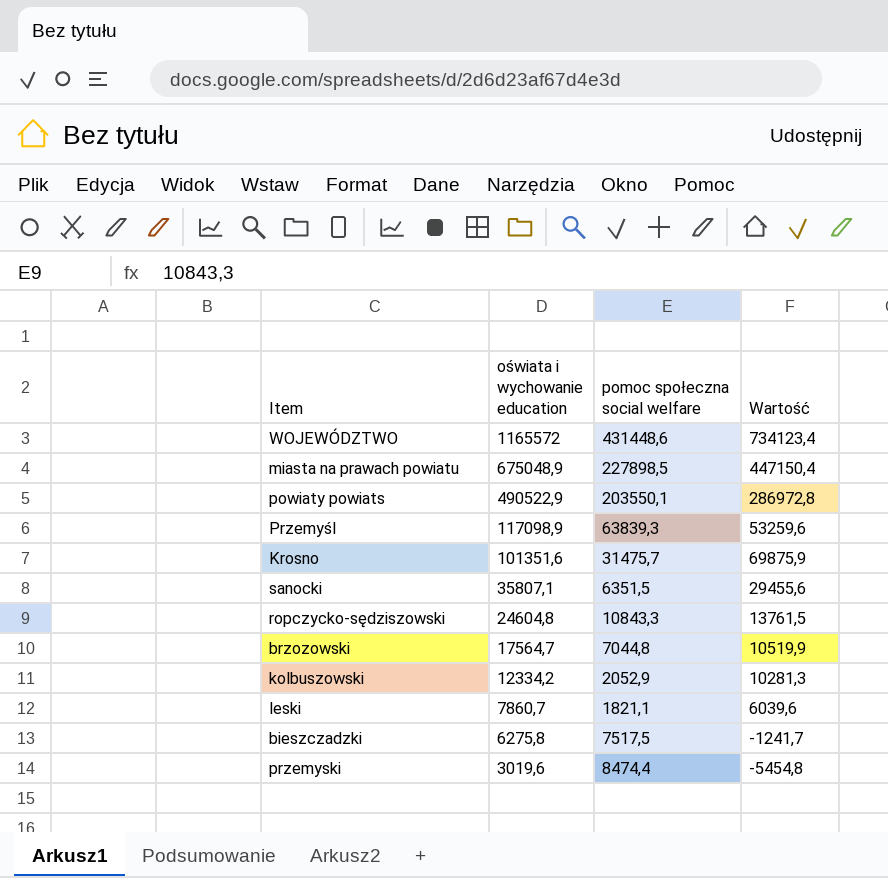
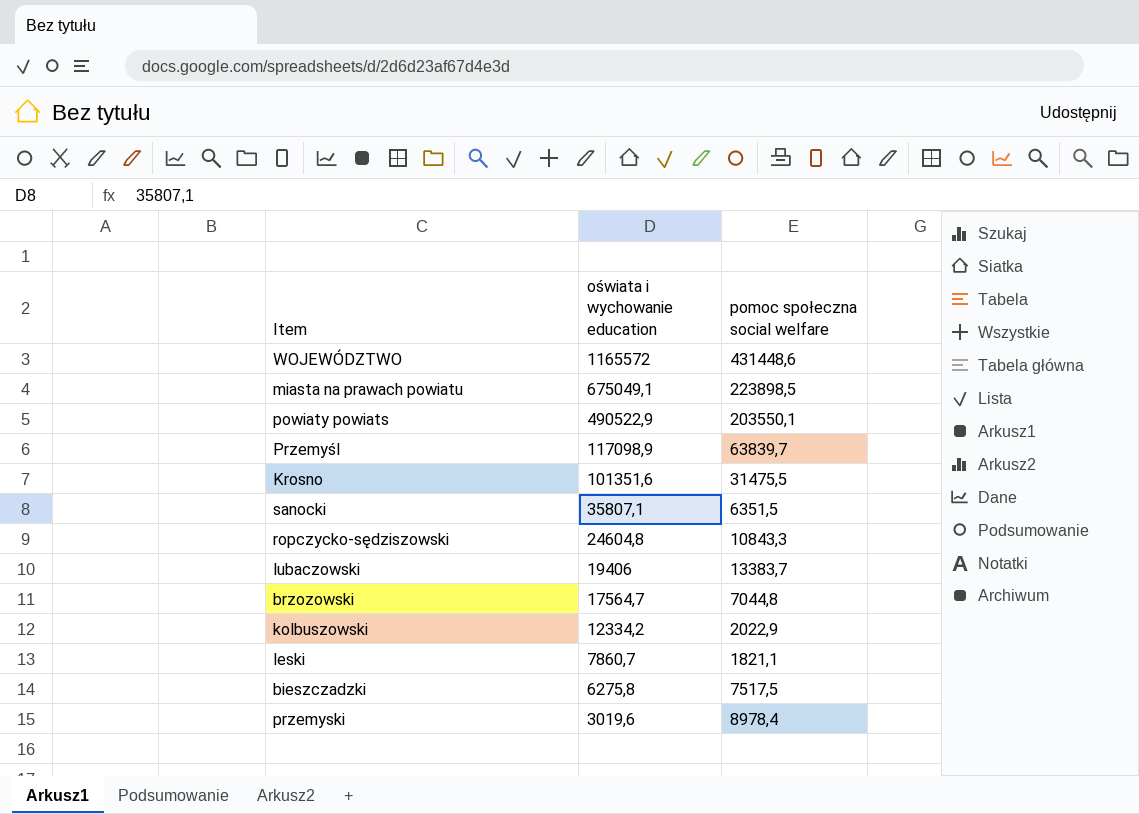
column Wartość | formula: [oświata i wychowanie education] - [pomoc społeczna social welfare] -> none
miasta na prawach powiatu | oświata i wychowanie education: 675048,9 -> 675049,1
miasta na prawach powiatu | pomoc społeczna social welfare: 227898,5 -> 223898,5
Przemyśl | pomoc społeczna social welfare: 63839,3 -> 63839,7
Krosno | pomoc społeczna social welfare: 31475,7 -> 31475,5
row lubaczowski: none -> 19406 | 13383,7
kolbuszowski | pomoc społeczna social welfare: 2052,9 -> 2022,9
przemyski | pomoc społeczna social welfare: 8474,4 -> 8978,4

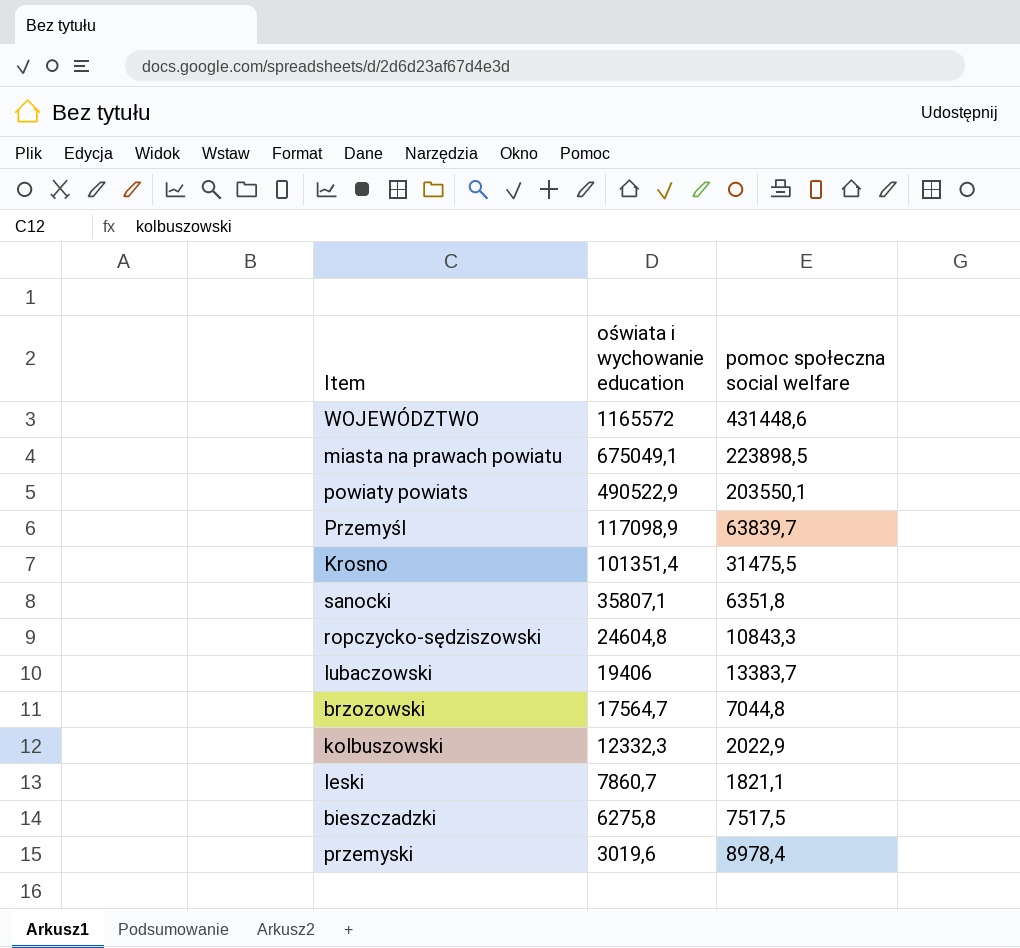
Krosno | oświata i wychowanie education: 101351,6 -> 101351,4
sanocki | pomoc społeczna social welfare: 6351,5 -> 6351,8
kolbuszowski | oświata i wychowanie education: 12334,2 -> 12332,3

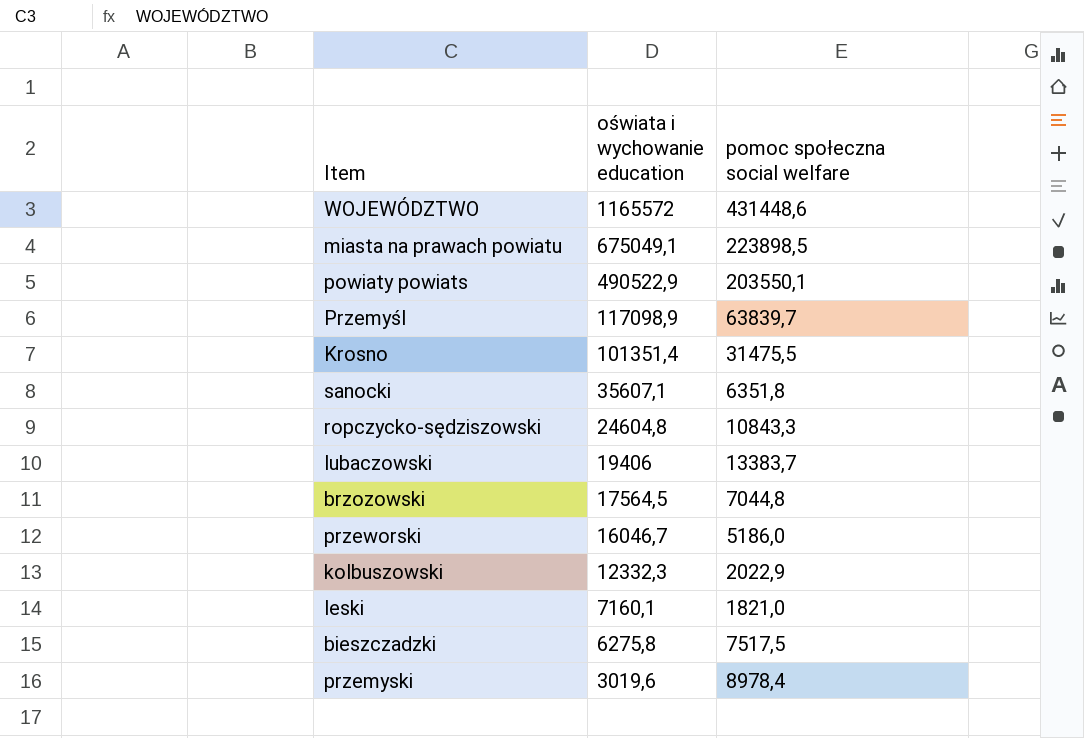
sanocki | oświata i wychowanie education: 35807,1 -> 35607,1
brzozowski | oświata i wychowanie education: 17564,7 -> 17564,5
row przeworski: none -> 16046,7 | 5186,0
leski | oświata i wychowanie education: 7860,7 -> 7160,1
leski | pomoc społeczna social welfare: 1821,1 -> 1821,0

